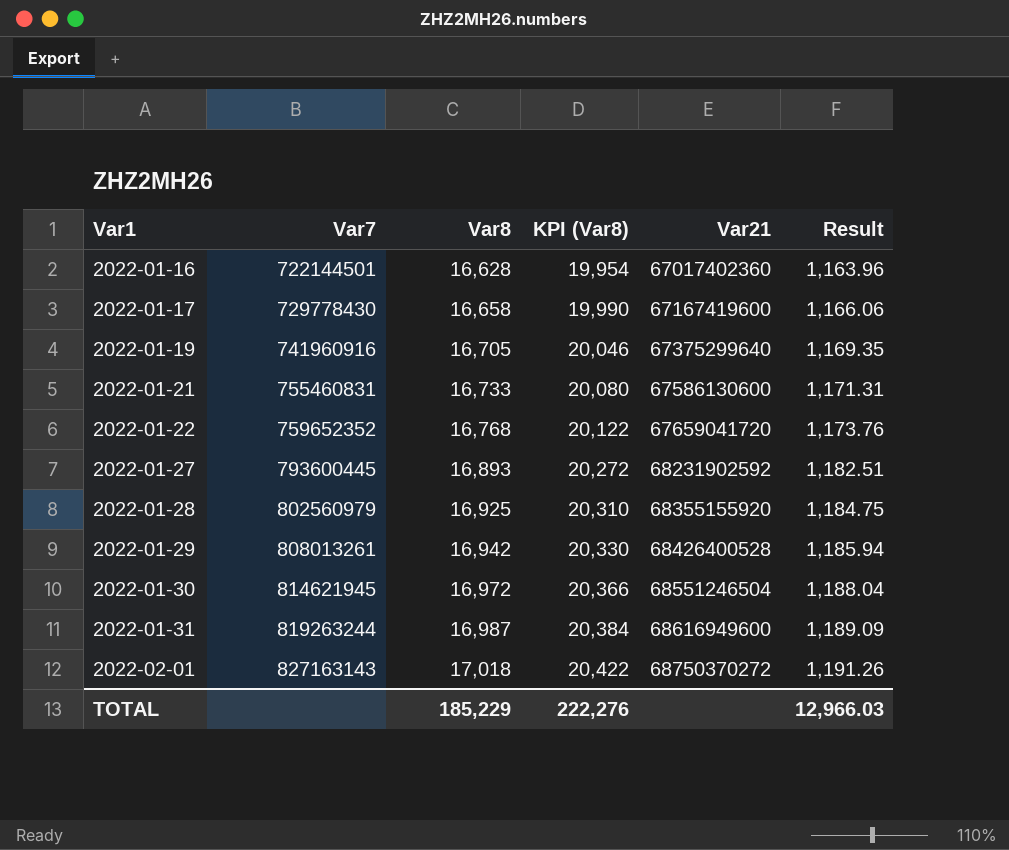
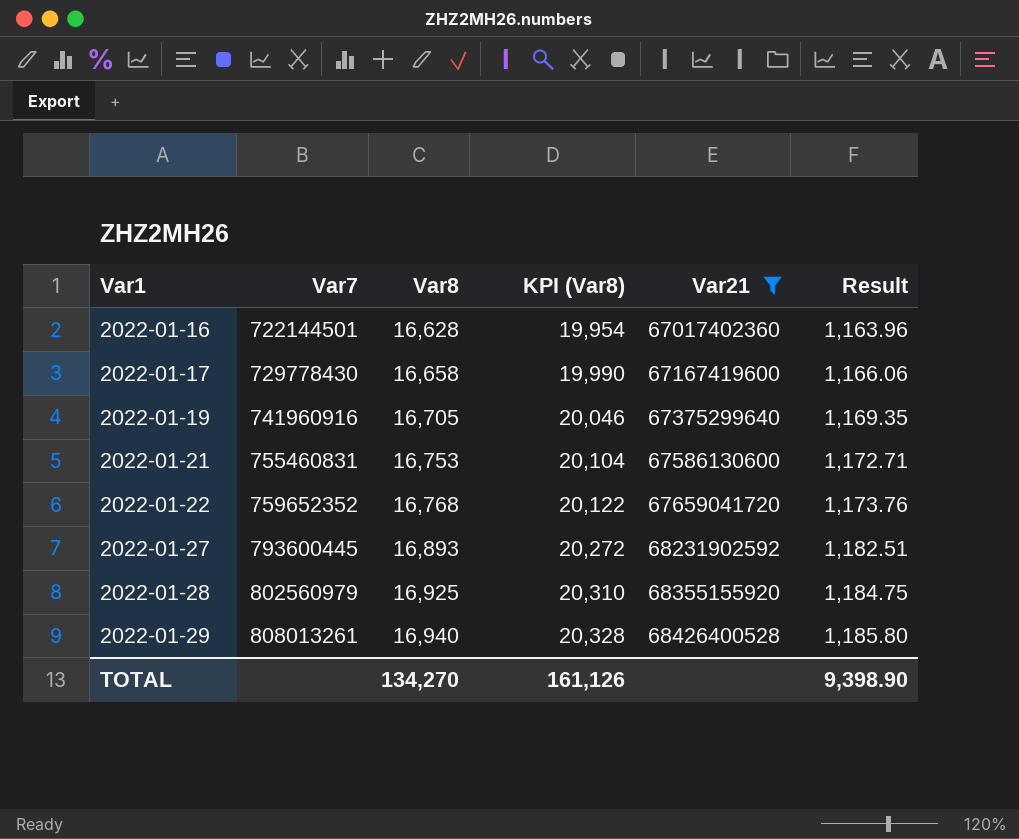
filter: none -> Var21 <= 68426400528
2022-01-21 | Var8: 16,733 -> 16,753
2022-01-21 | KPI (Var8): 20,080 -> 20,104
2022-01-21 | Result: 1,171.31 -> 1,172.71
2022-01-29 | Var8: 16,942 -> 16,940
2022-01-29 | KPI (Var8): 20,330 -> 20,328
2022-01-29 | Result: 1,185.94 -> 1,185.80
TOTAL | Var8: 185,229 -> 134,270
TOTAL | KPI (Var8): 222,276 -> 161,126
TOTAL | Result: 12,966.03 -> 9,398.90

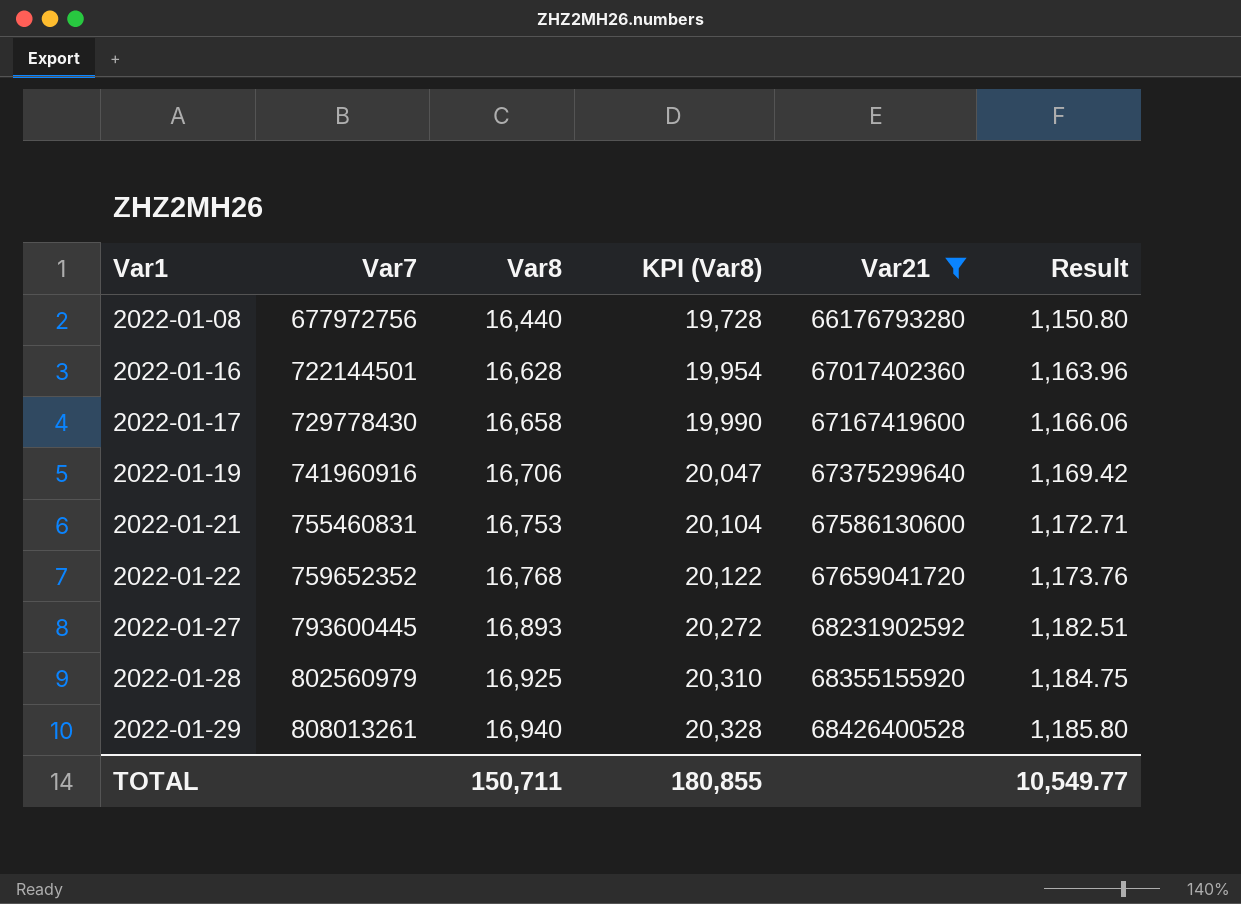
row 2022-01-08: none -> 677972756 | 16,440 | 19,728 | 66176793280 | 1,150.80
2022-01-19 | Var8: 16,705 -> 16,706
2022-01-19 | KPI (Var8): 20,046 -> 20,047
2022-01-19 | Result: 1,169.35 -> 1,169.42
TOTAL | Var8: 134,270 -> 150,711
TOTAL | KPI (Var8): 161,126 -> 180,855
TOTAL | Result: 9,398.90 -> 10,549.77

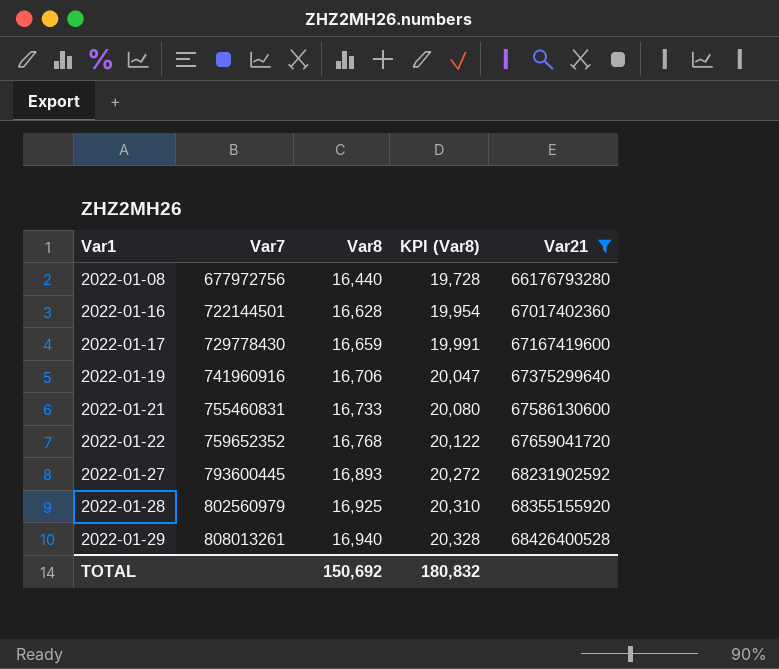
column Result | formula: [Var8] * 0.07 -> none
2022-01-17 | Var8: 16,658 -> 16,659
2022-01-17 | KPI (Var8): 19,990 -> 19,991
2022-01-21 | Var8: 16,753 -> 16,733
2022-01-21 | KPI (Var8): 20,104 -> 20,080
TOTAL | Var8: 150,711 -> 150,692
TOTAL | KPI (Var8): 180,855 -> 180,832

